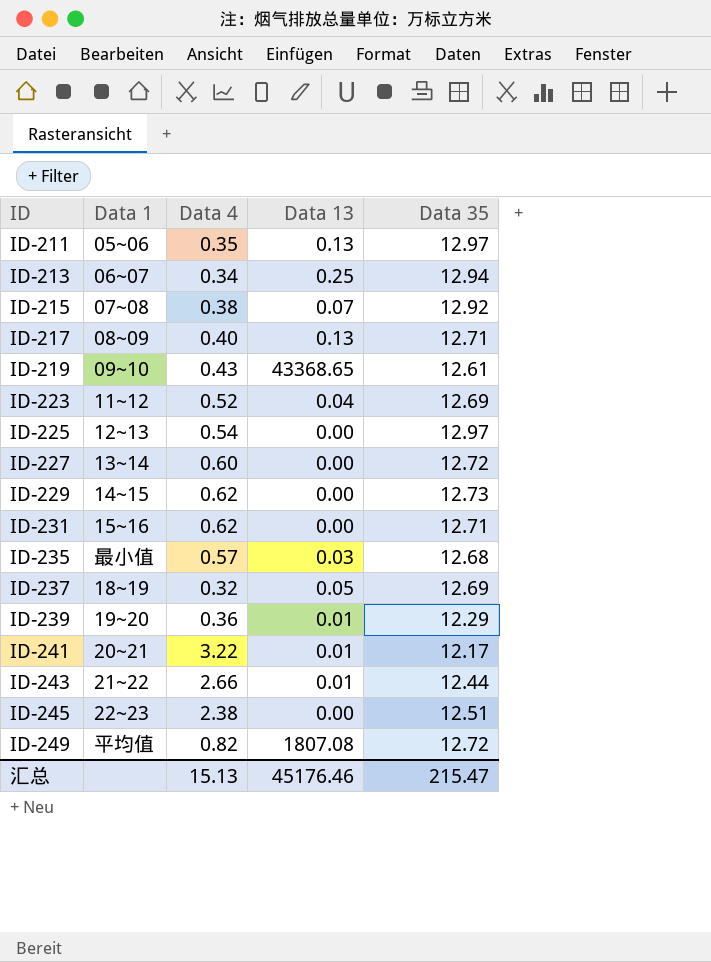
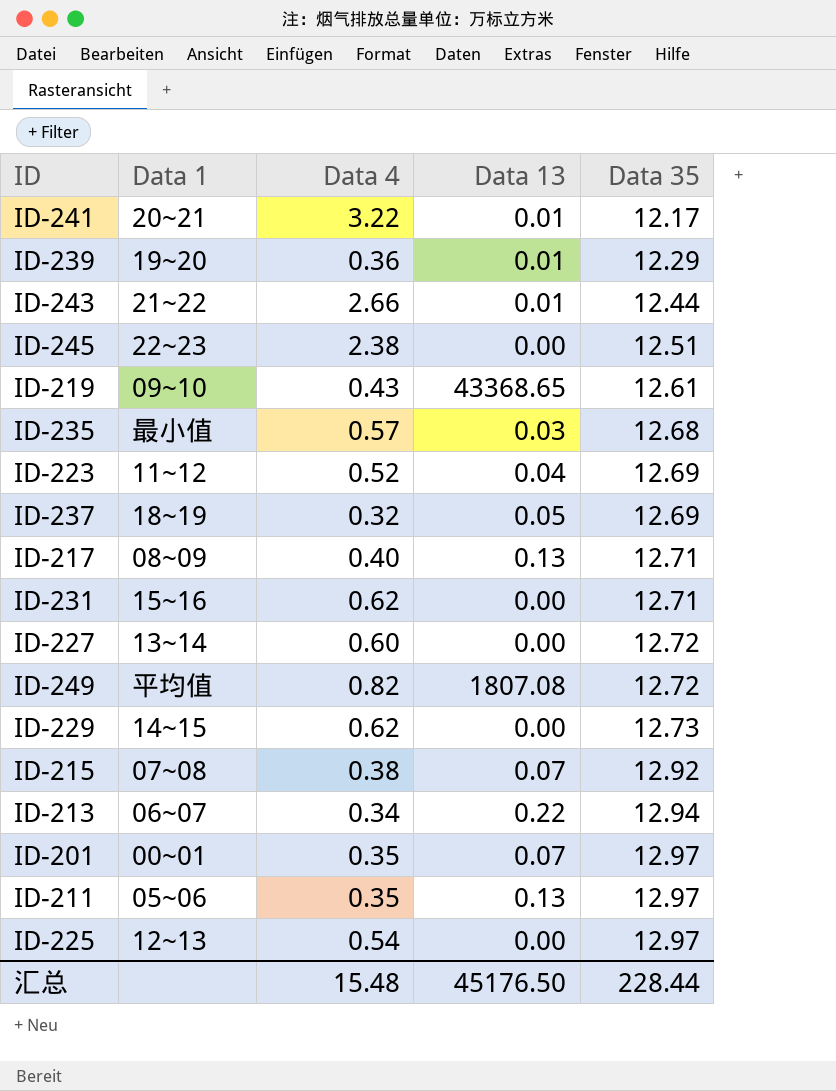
row order: ID ascending -> Data 35 ascending
ID-213 | Data 13: 0.25 -> 0.22
row ID-201: none -> 00~01 | 0.35 | 0.07 | 12.97
汇总 | Data 4: 15.13 -> 15.48
汇总 | Data 13: 45176.46 -> 45176.50
汇总 | Data 35: 215.47 -> 228.44

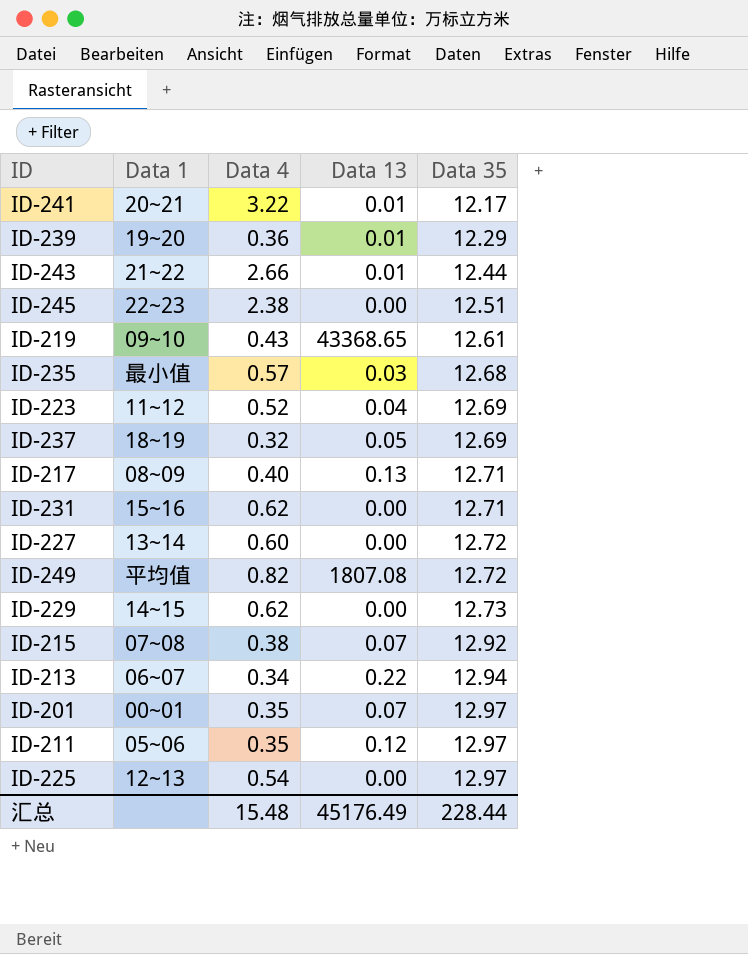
ID-211 | Data 13: 0.13 -> 0.12
汇总 | Data 13: 45176.50 -> 45176.49

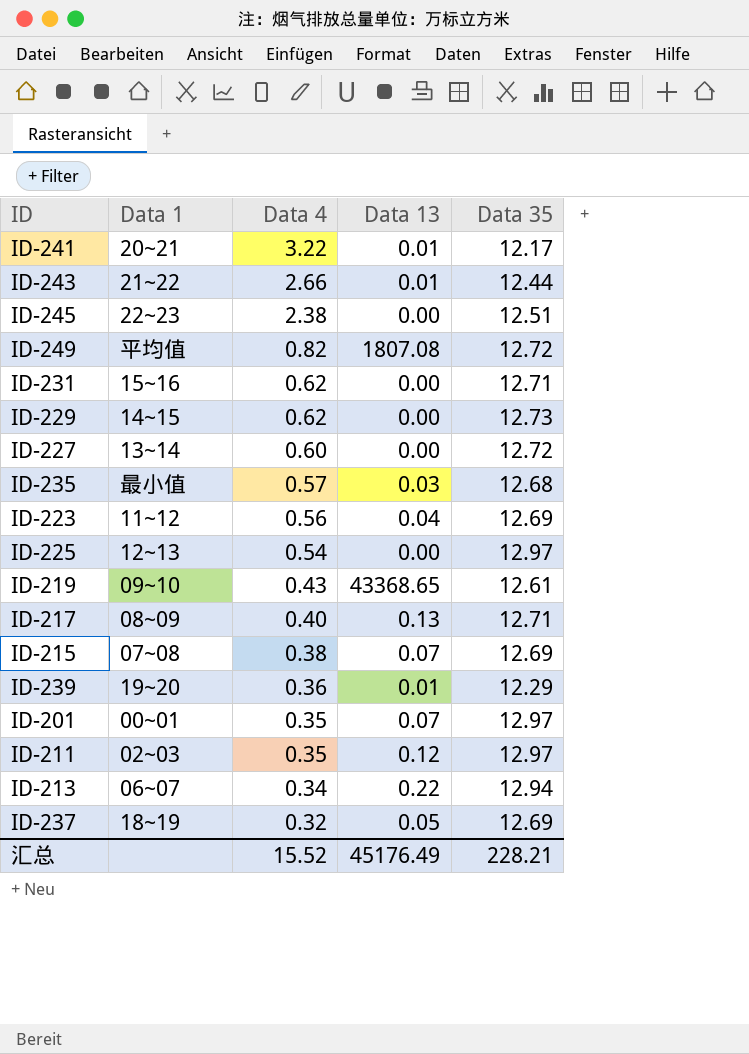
row order: Data 35 ascending -> Data 4 descending
ID-223 | Data 4: 0.52 -> 0.56
ID-215 | Data 35: 12.92 -> 12.69
ID-211 | Data 1: 05~06 -> 02~03
汇总 | Data 4: 15.48 -> 15.52
汇总 | Data 35: 228.44 -> 228.21

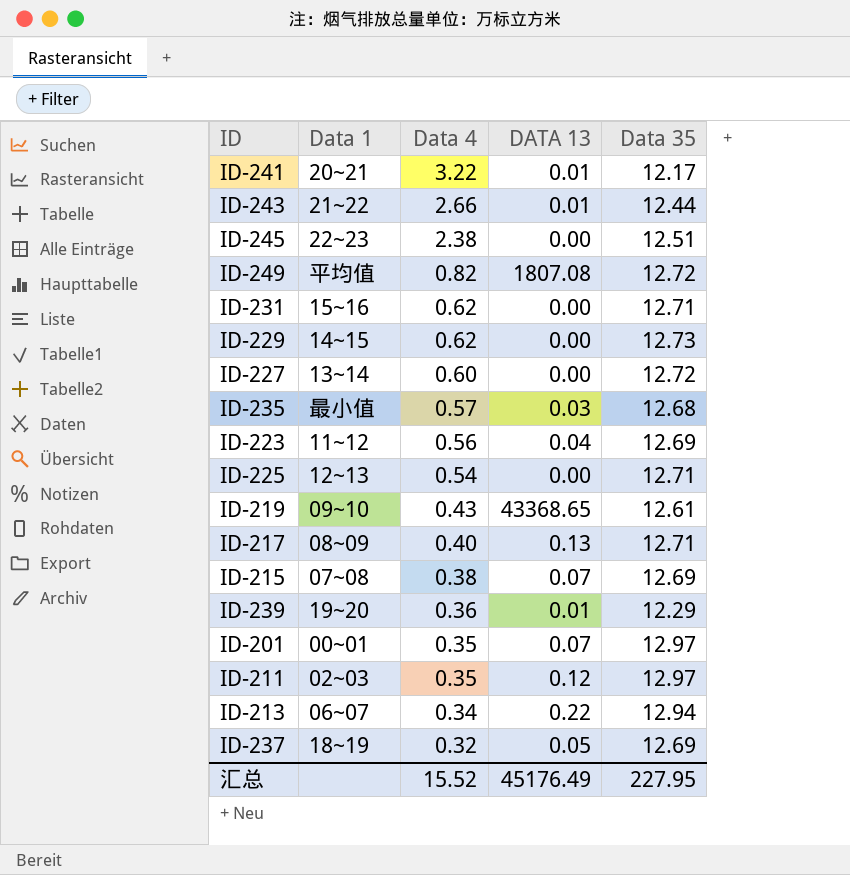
column name: Data 13 -> DATA 13
ID-225 | Data 35: 12.97 -> 12.71
汇总 | Data 35: 228.21 -> 227.95

